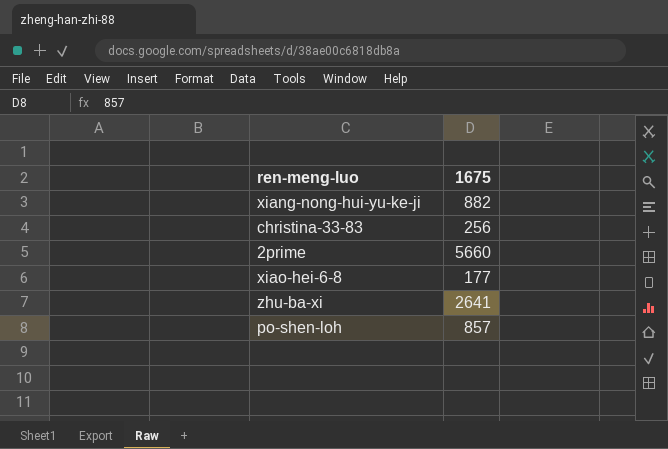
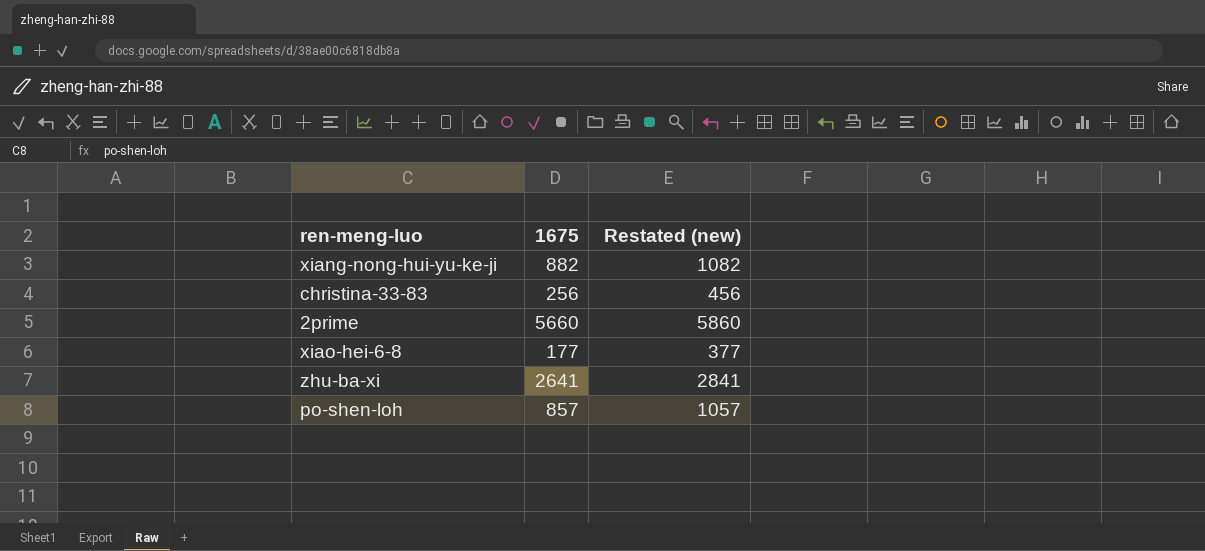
column Restated (new) | formula: none -> [1675] + 200

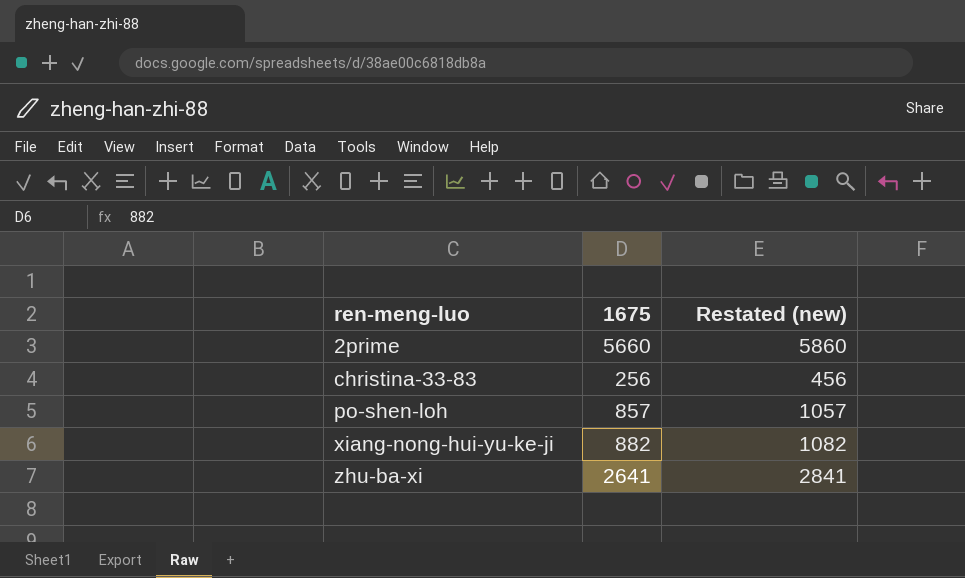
row order: none -> ren-meng-luo ascending
row xiao-hei-6-8: 177 | 377 -> none

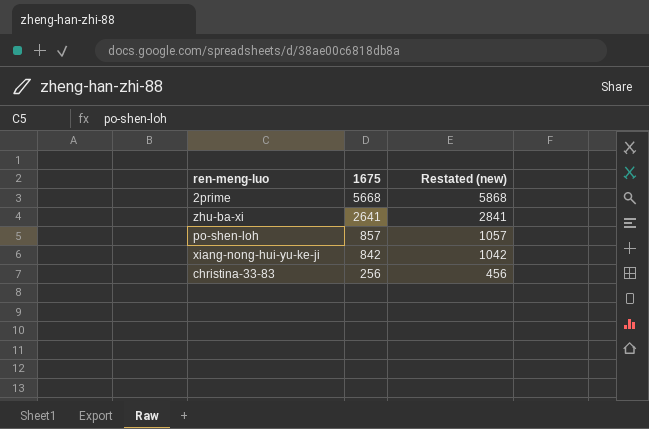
row order: ren-meng-luo ascending -> 1675 descending
2prime | 1675: 5660 -> 5668
2prime | Restated (new): 5860 -> 5868
xiang-nong-hui-yu-ke-ji | 1675: 882 -> 842
xiang-nong-hui-yu-ke-ji | Restated (new): 1082 -> 1042

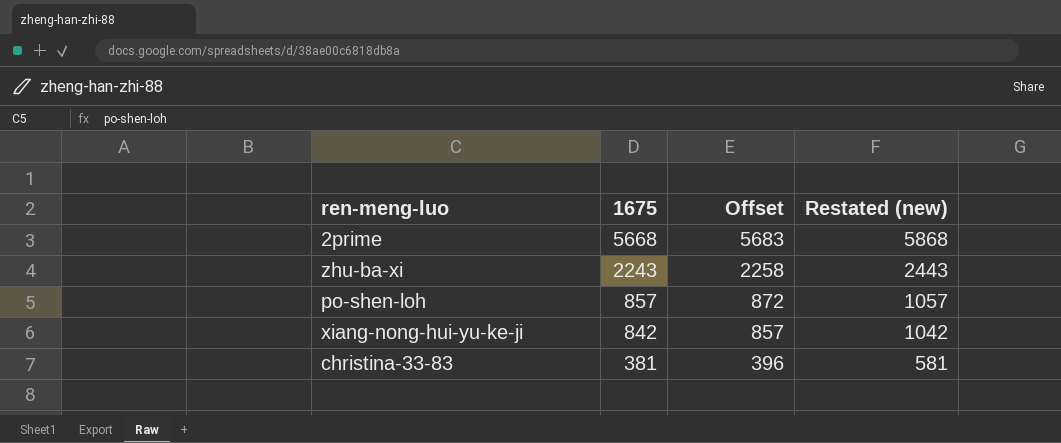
column Offset | formula: none -> [1675] + 15
zhu-ba-xi | 1675: 2641 -> 2243
zhu-ba-xi | Restated (new): 2841 -> 2443
christina-33-83 | 1675: 256 -> 381
christina-33-83 | Restated (new): 456 -> 581

